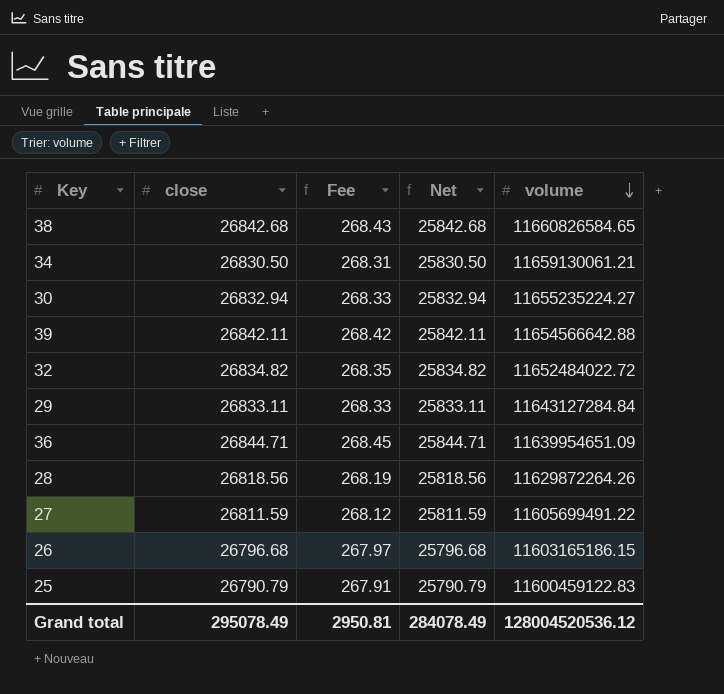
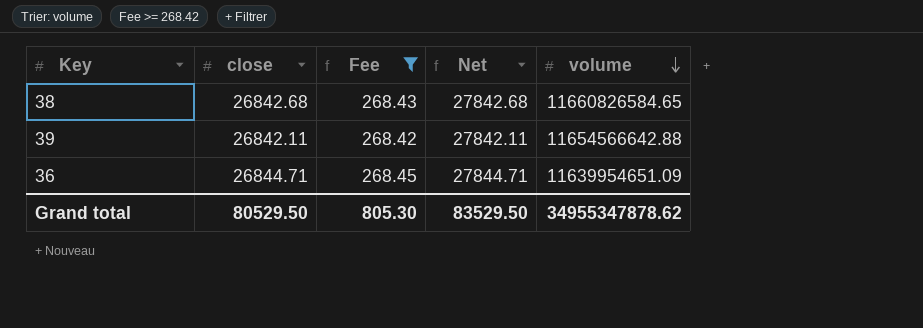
filter: none -> Fee >= 268.42
column Net | formula: [close] - 1000 -> [close] + 1000
Grand total | close: 295078.49 -> 80529.50
Grand total | Fee: 2950.81 -> 805.30
Grand total | Net: 284078.49 -> 83529.50
Grand total | volume: 128004520536.12 -> 34955347878.62

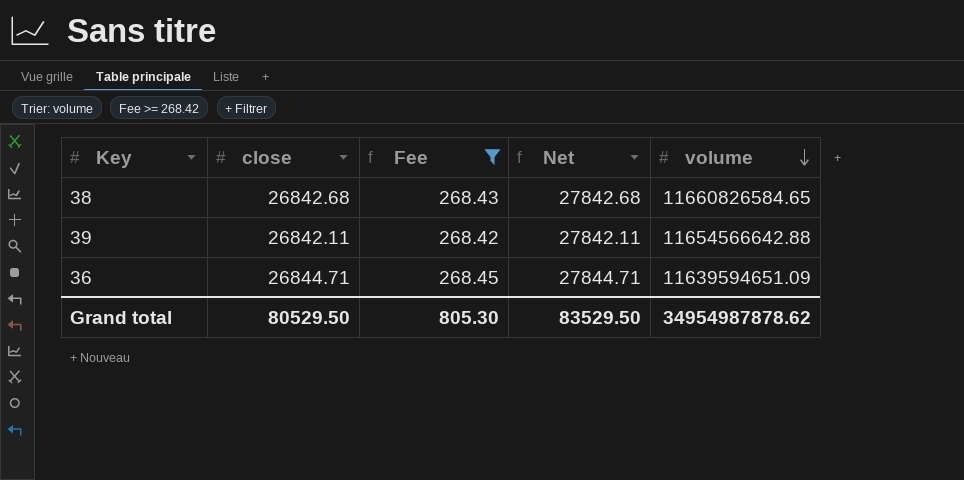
36 | volume: 11639954651.09 -> 11639594651.09
Grand total | volume: 34955347878.62 -> 34954987878.62

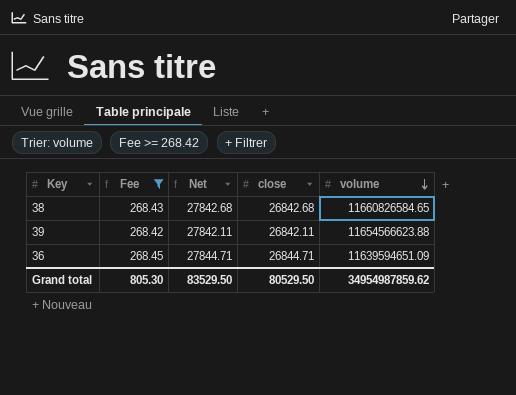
column close | position: 2 -> 4
39 | volume: 11654566642.88 -> 11654566623.88
Grand total | volume: 34954987878.62 -> 34954987859.62

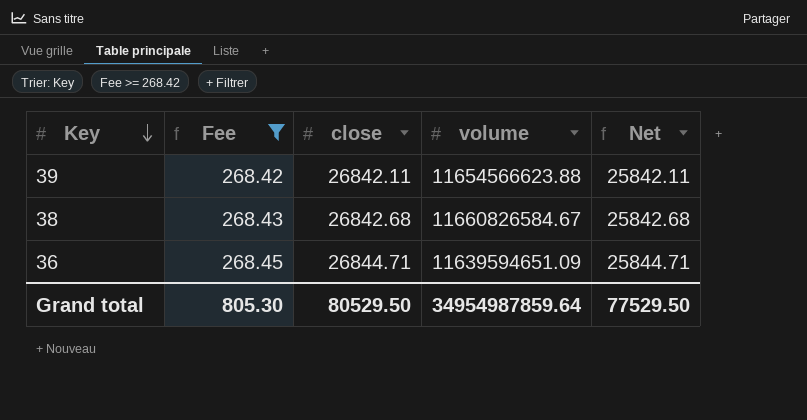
row order: volume descending -> Key descending
column Net | formula: [close] + 1000 -> [close] - 1000
column Net | position: 3 -> 5
38 | volume: 11660826584.65 -> 11660826584.67
Grand total | volume: 34954987859.62 -> 34954987859.64
Grand total | Net: 83529.50 -> 77529.50

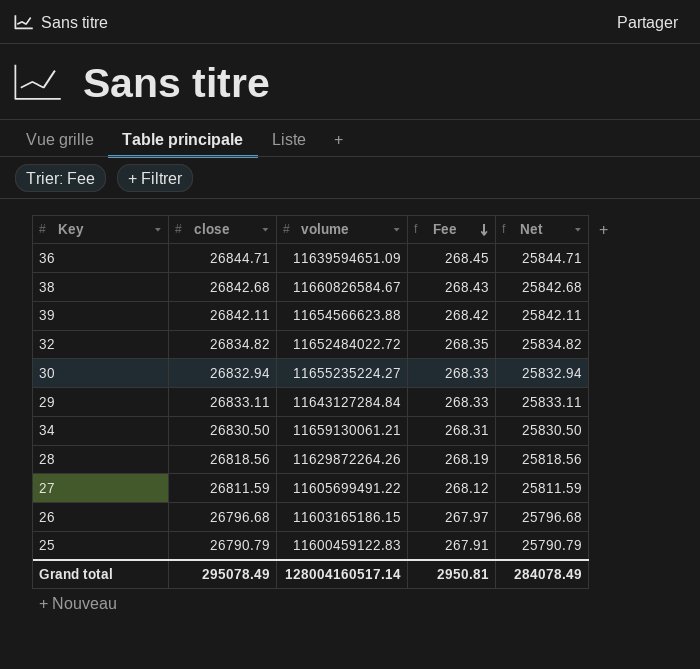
filter: Fee >= 268.42 -> none
row order: Key descending -> Fee descending
column Fee | position: 2 -> 4
Grand total | close: 80529.50 -> 295078.49
Grand total | volume: 34954987859.64 -> 128004160517.14
Grand total | Fee: 805.30 -> 2950.81
Grand total | Net: 77529.50 -> 284078.49

